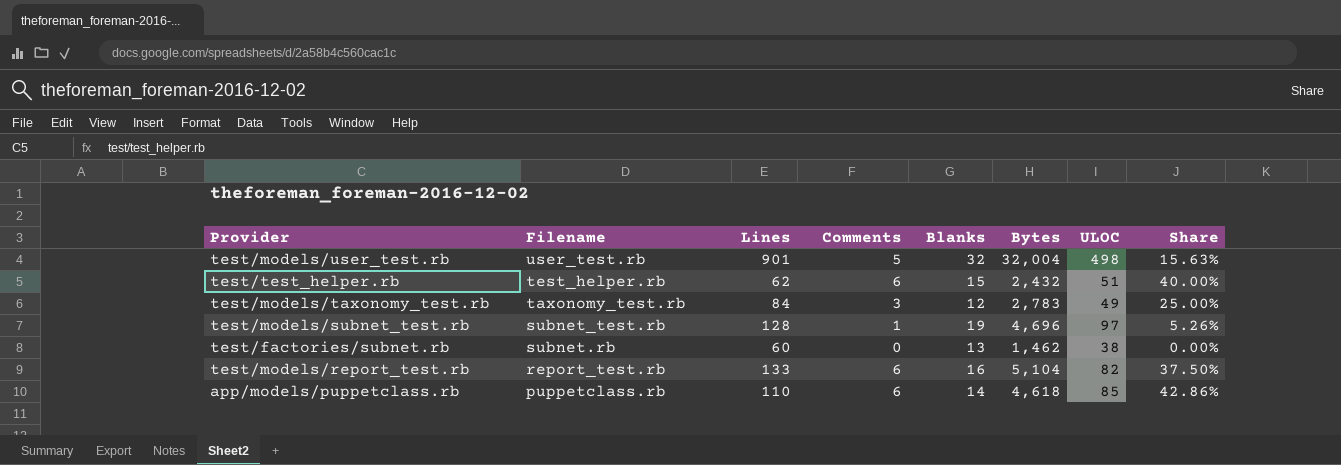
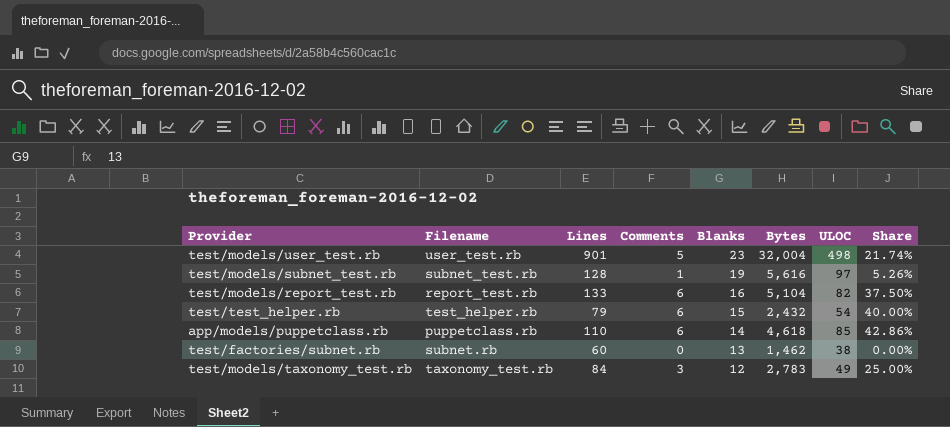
row order: Filename descending -> Blanks descending
test/models/user_test.rb | Blanks: 32 -> 23
test/models/user_test.rb | Share: 15.63% -> 21.74%
test/models/subnet_test.rb | Bytes: 4,696 -> 5,616
test/test_helper.rb | Lines: 62 -> 79
test/test_helper.rb | ULOC: 51 -> 54

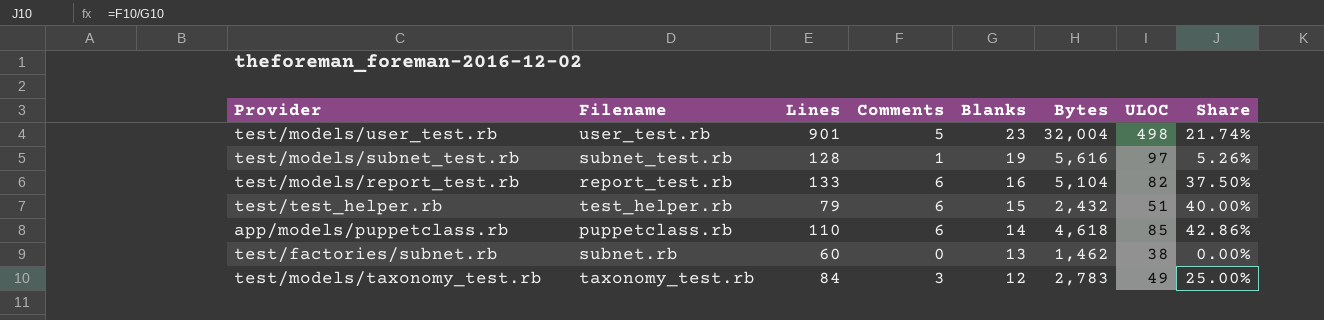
test/test_helper.rb | ULOC: 54 -> 51

